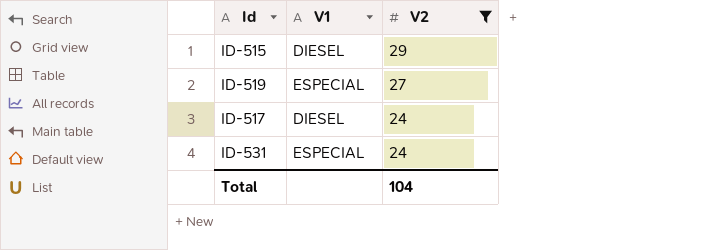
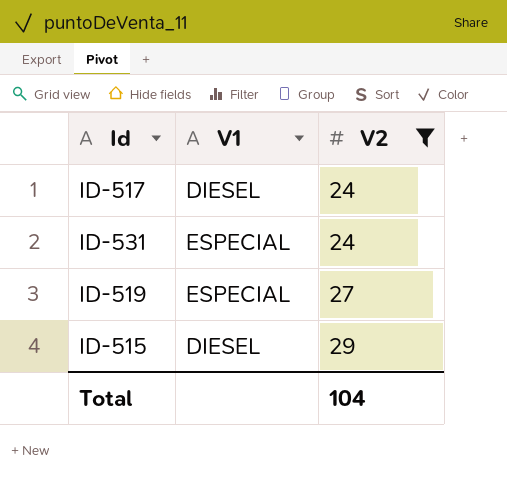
row order: V2 descending -> V2 ascending

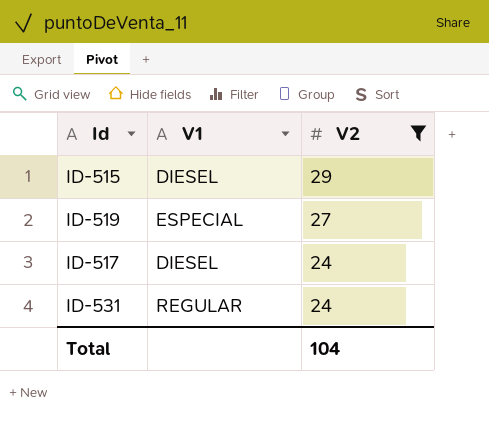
row order: V2 ascending -> V2 descending
ID-531 | V1: ESPECIAL -> REGULAR

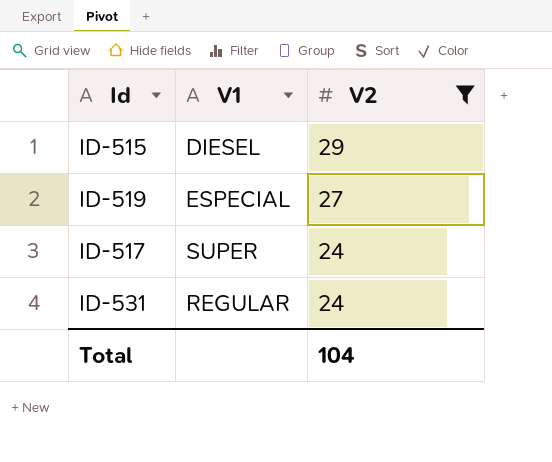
ID-517 | V1: DIESEL -> SUPER

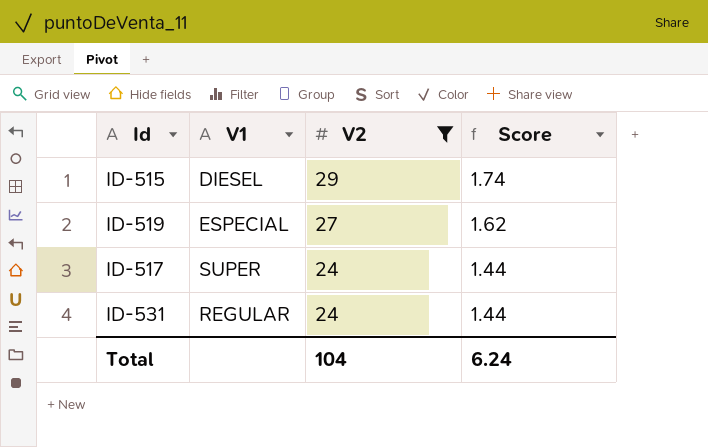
column Score | formula: none -> [V2] * 0.06

